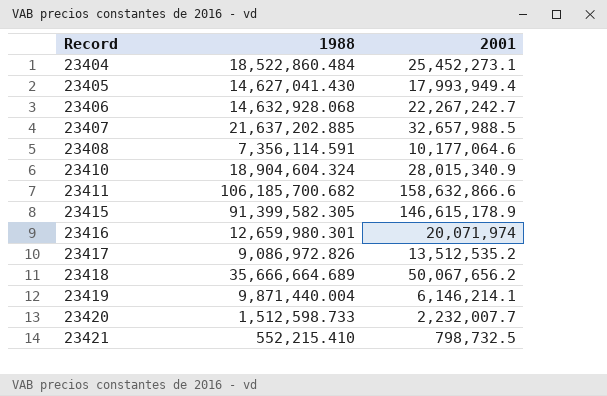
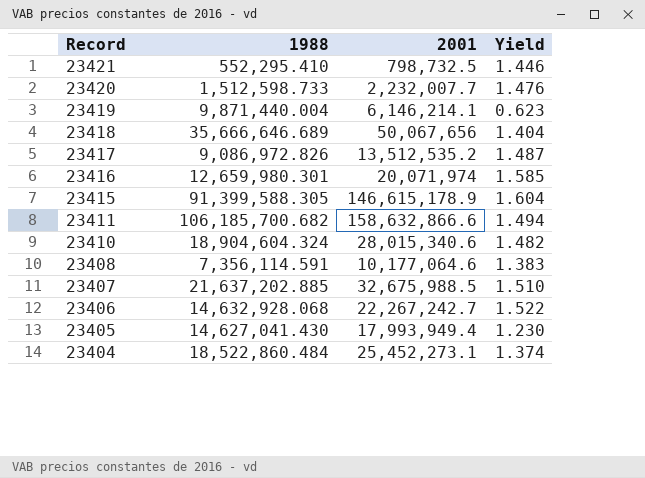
row order: Record ascending -> Record descending
column Yield | formula: none -> [2001] / [1988]
23421 | 1988: 552,215.410 -> 552,295.410
23418 | 1988: 35,666,664.689 -> 35,666,646.689
23418 | 2001: 50,067,656.2 -> 50,067,656
23415 | 1988: 91,399,582.305 -> 91,399,588.305
23410 | 2001: 28,015,340.9 -> 28,015,340.6
23407 | 2001: 32,657,988.5 -> 32,675,988.5

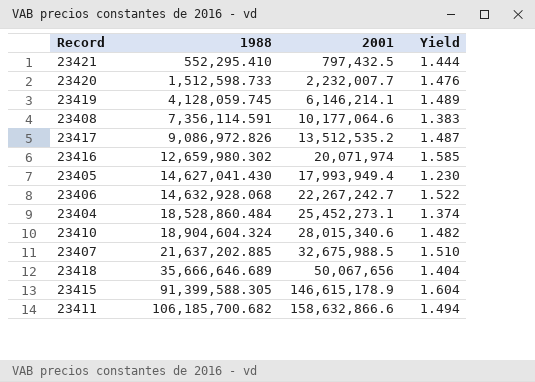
row order: Record descending -> 1988 ascending
23421 | 2001: 798,732.5 -> 797,432.5
23421 | Yield: 1.446 -> 1.444
23419 | 1988: 9,871,440.004 -> 4,128,059.745
23419 | Yield: 0.623 -> 1.489
23416 | 1988: 12,659,980.301 -> 12,659,980.302
23404 | 1988: 18,522,860.484 -> 18,528,860.484

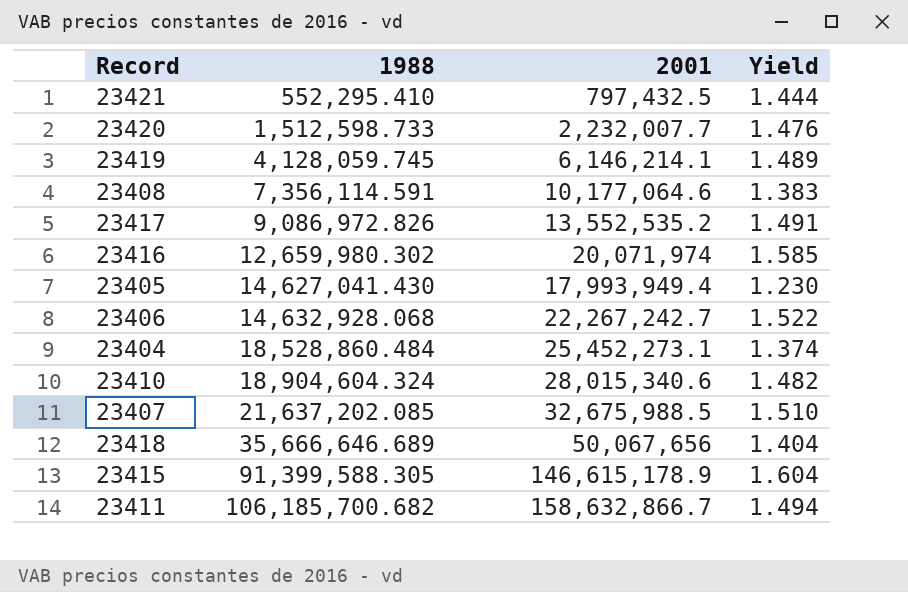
23417 | 2001: 13,512,535.2 -> 13,552,535.2
23417 | Yield: 1.487 -> 1.491
23407 | 1988: 21,637,202.885 -> 21,637,202.085
23411 | 2001: 158,632,866.6 -> 158,632,866.7

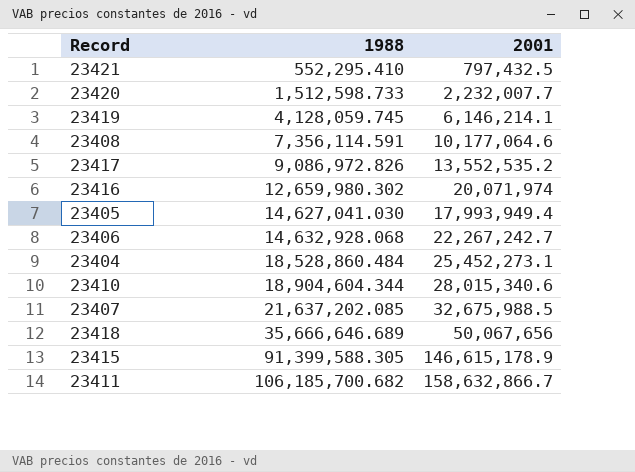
column Yield | formula: [2001] / [1988] -> none
23405 | 1988: 14,627,041.430 -> 14,627,041.030
23410 | 1988: 18,904,604.324 -> 18,904,604.344

